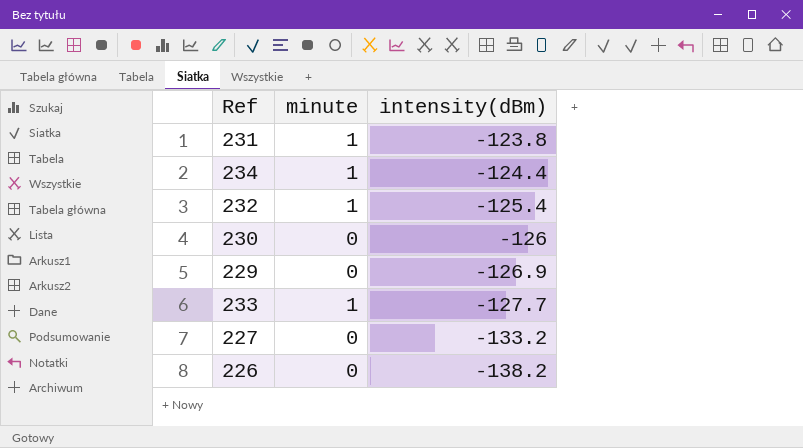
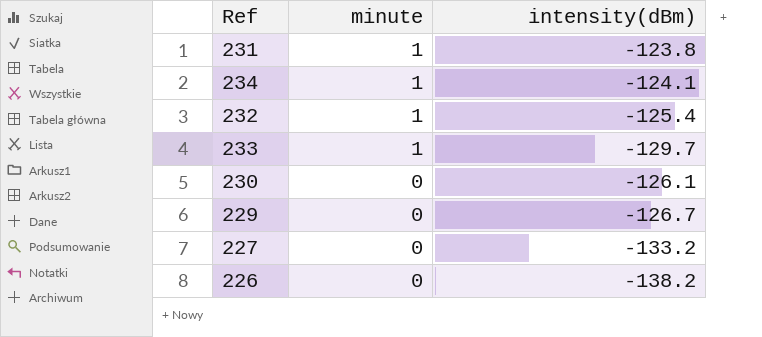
row order: intensity(dBm) descending -> minute descending
234 | intensity(dBm): -124.4 -> -124.1
233 | intensity(dBm): -127.7 -> -129.7
230 | intensity(dBm): -126 -> -126.1
229 | intensity(dBm): -126.9 -> -126.7

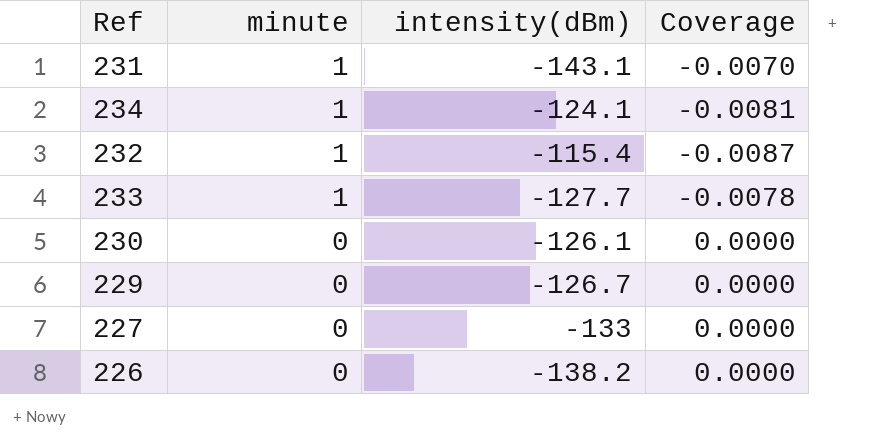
column Coverage | formula: none -> [minute] / [intensity(dBm)]
231 | intensity(dBm): -123.8 -> -143.1
232 | intensity(dBm): -125.4 -> -115.4
233 | intensity(dBm): -129.7 -> -127.7
227 | intensity(dBm): -133.2 -> -133

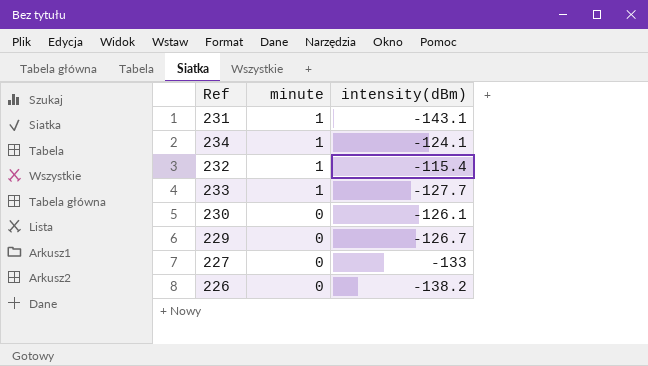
column Coverage | formula: [minute] / [intensity(dBm)] -> none

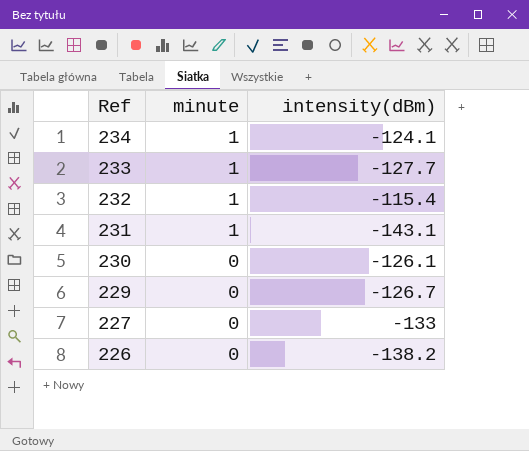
row order: minute descending -> Ref descending

